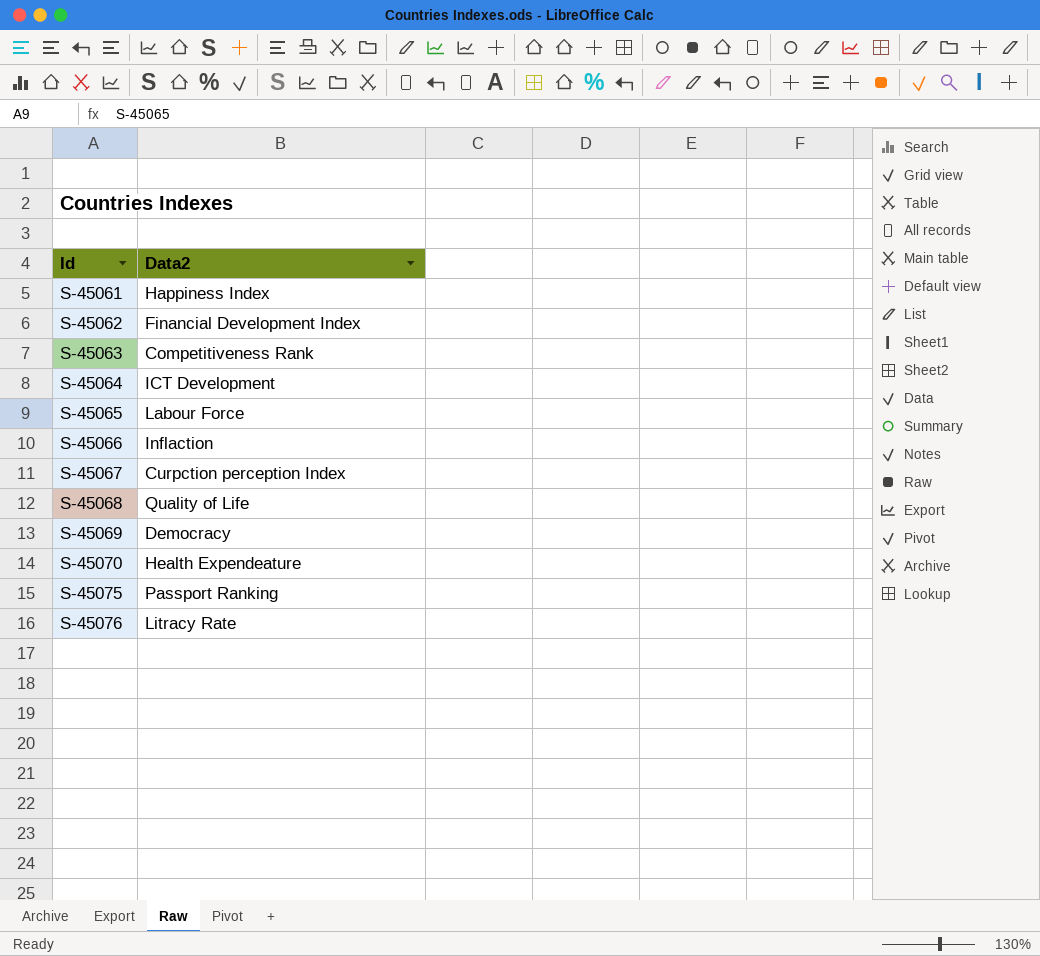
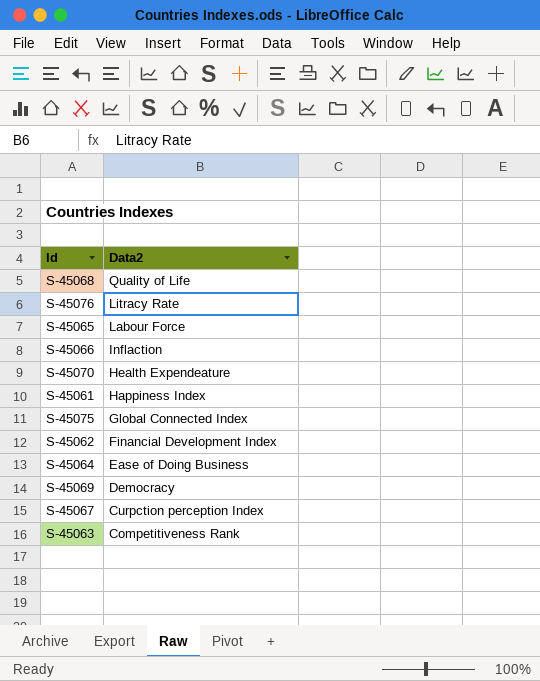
row order: Id ascending -> Data2 descending
S-45075 | Data2: Passport Ranking -> Global Connected Index
S-45064 | Data2: ICT Development -> Ease of Doing Business

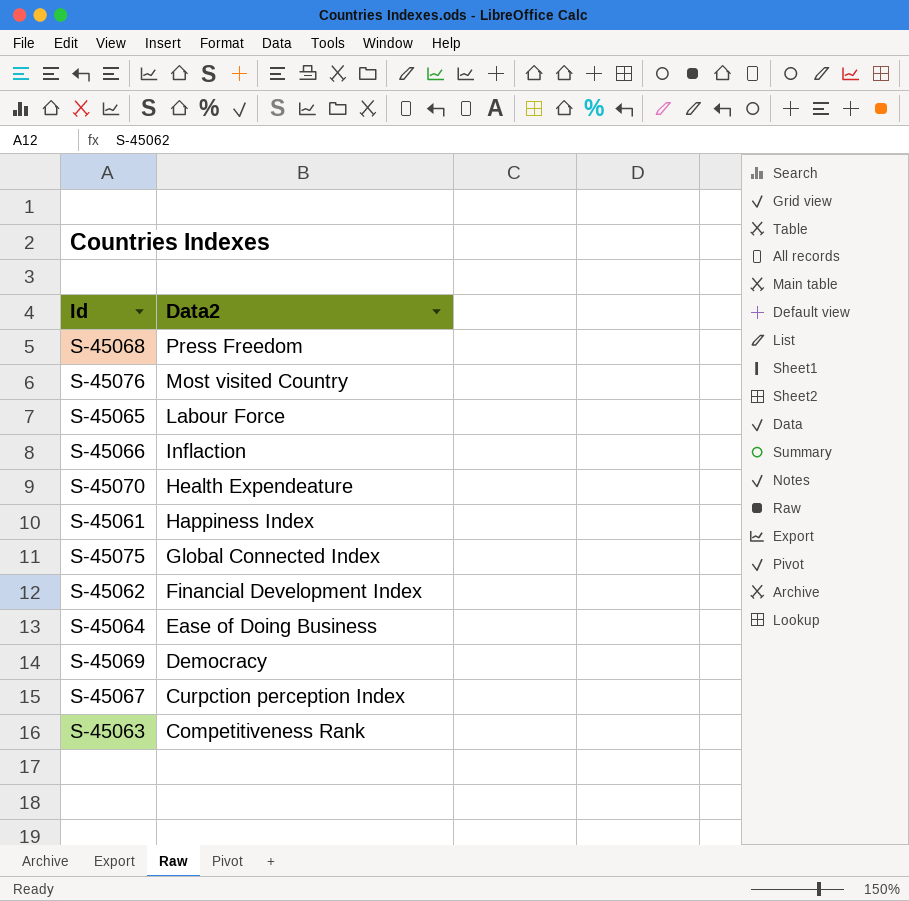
S-45068 | Data2: Quality of Life -> Press Freedom
S-45076 | Data2: Litracy Rate -> Most visited Country

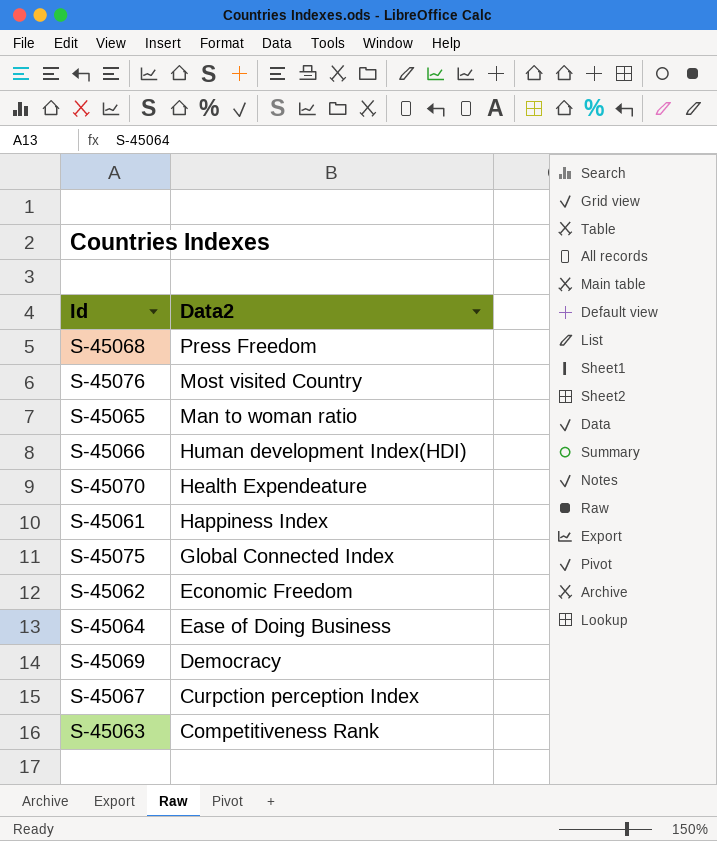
S-45065 | Data2: Labour Force -> Man to woman ratio
S-45066 | Data2: Inflaction -> Human development Index(HDI)
S-45062 | Data2: Financial Development Index -> Economic Freedom

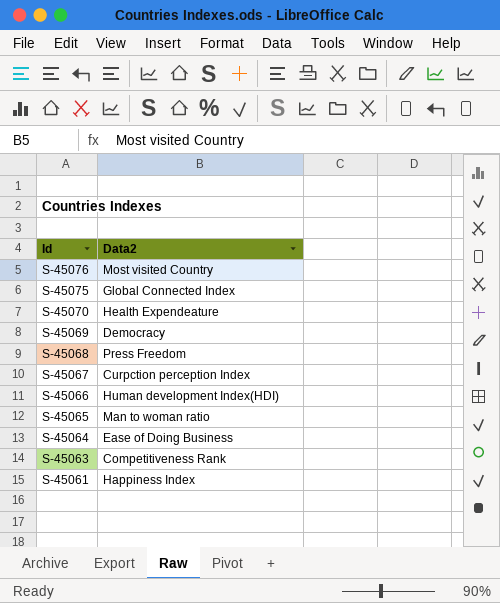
row order: Data2 descending -> Id descending
row S-45062: Economic Freedom -> none

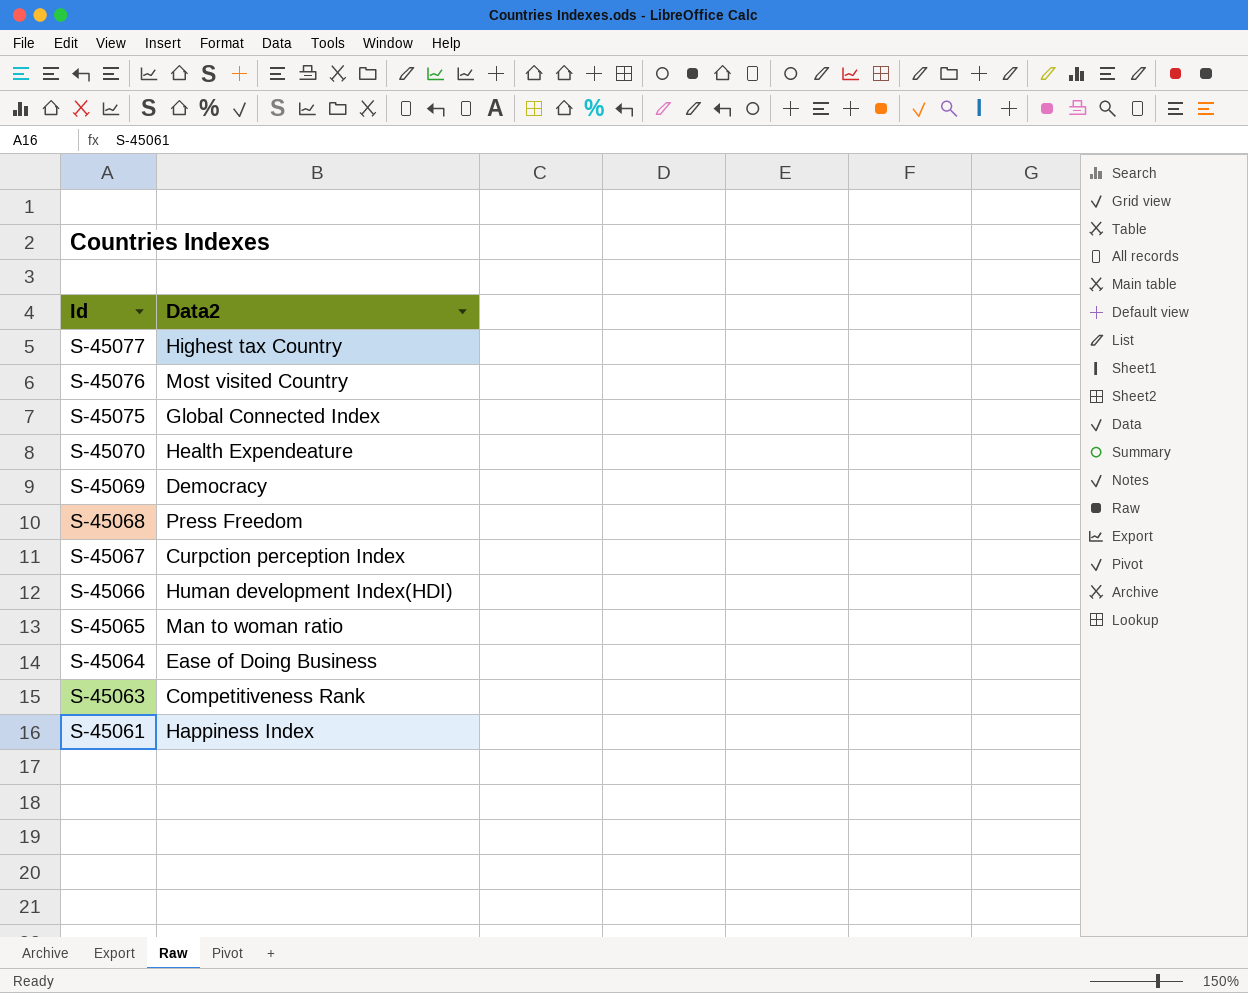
row S-45077: none -> Highest tax Country

